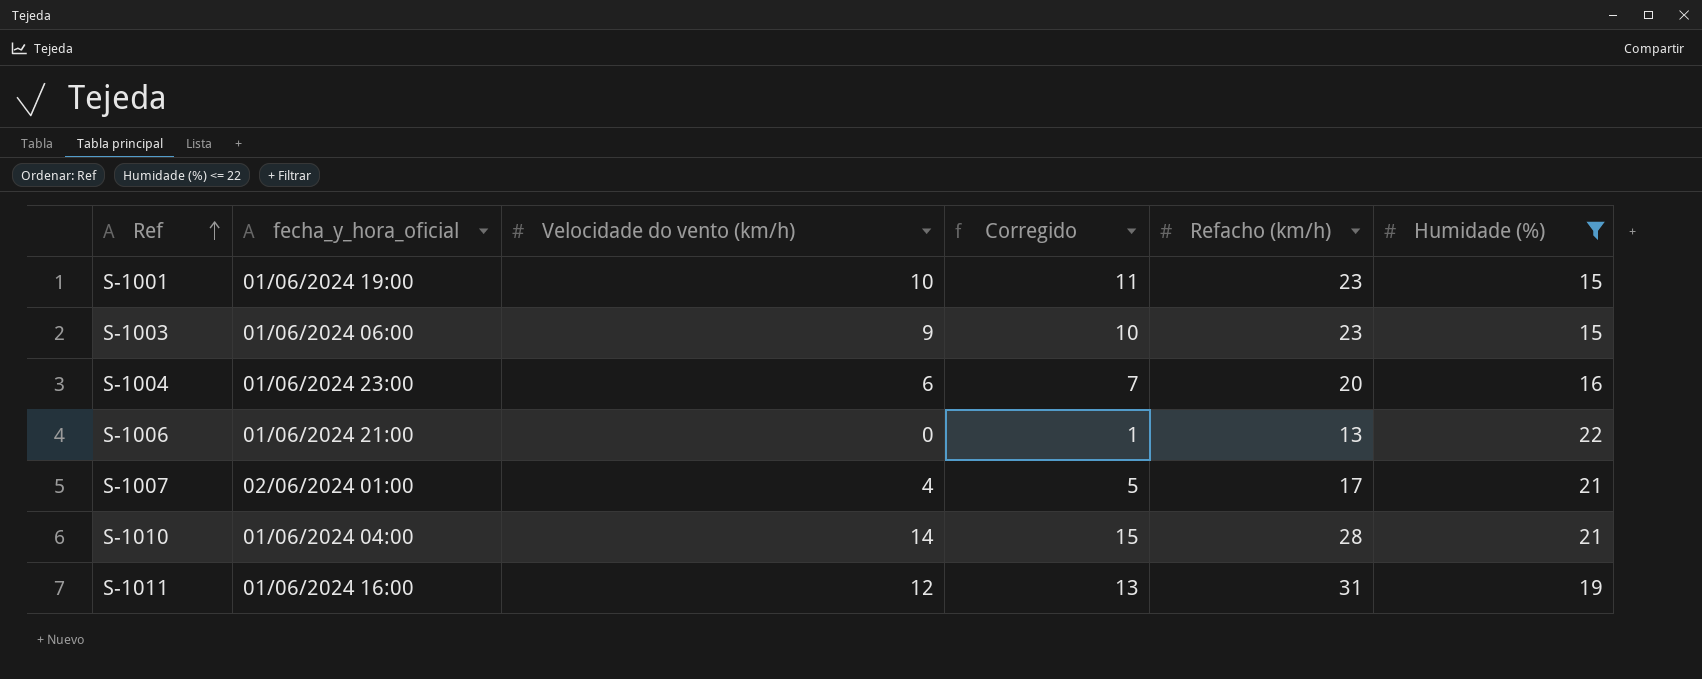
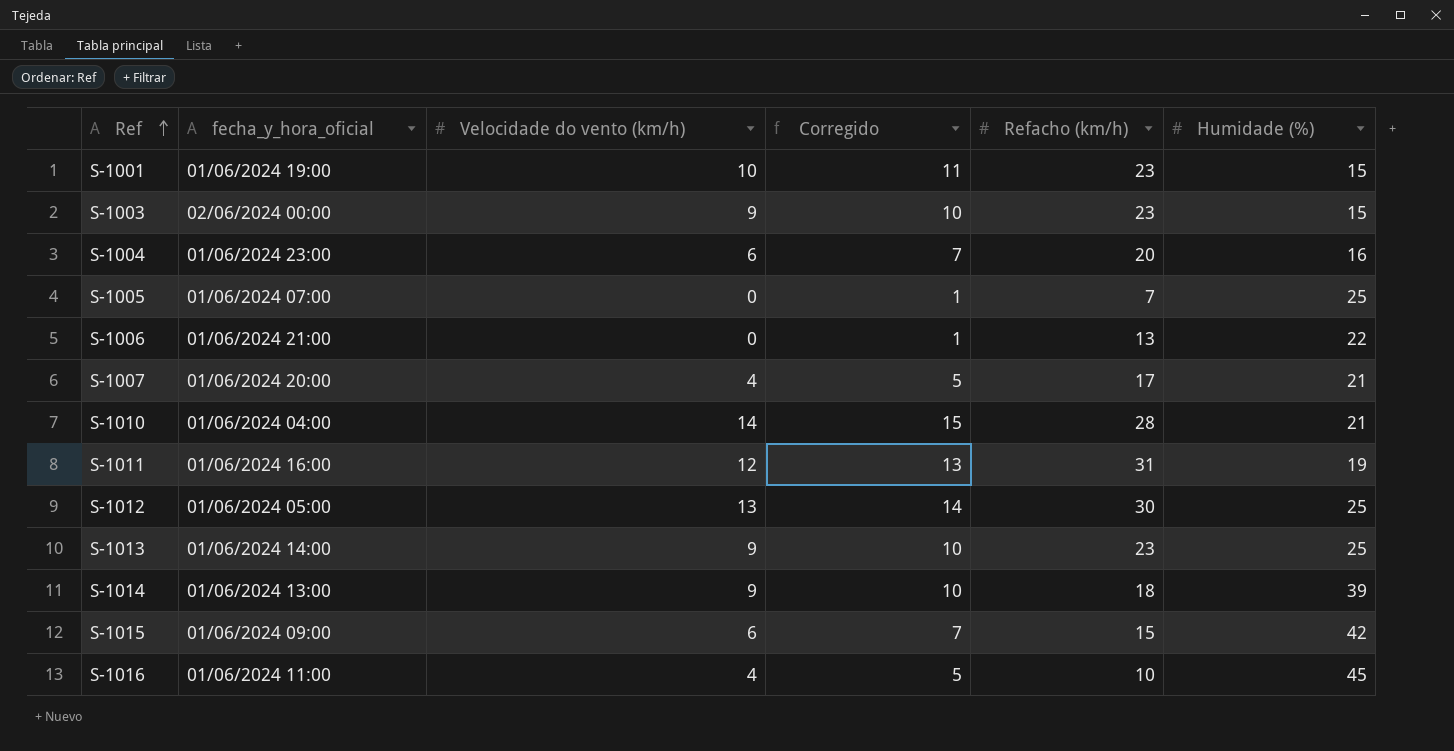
filter: Humidade (%) <= 22 -> none
S-1003 | fecha_y_hora_oficial: 01/06/2024 06:00 -> 02/06/2024 00:00
S-1007 | fecha_y_hora_oficial: 02/06/2024 01:00 -> 01/06/2024 20:00

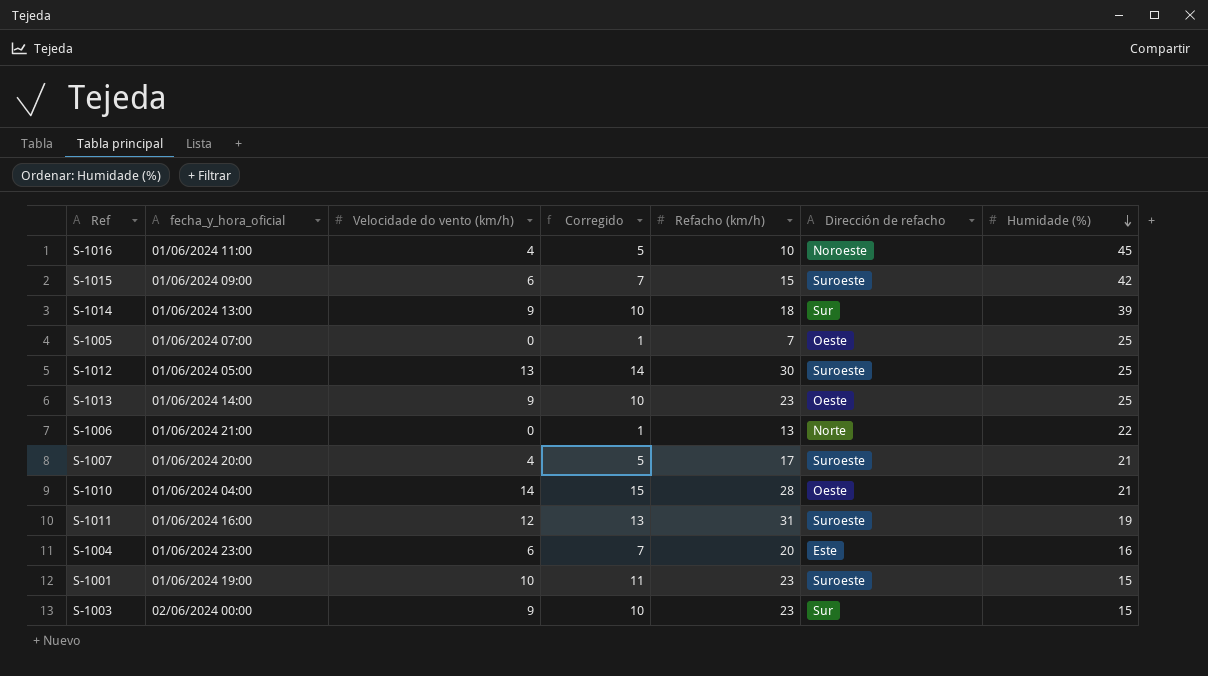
row order: Ref ascending -> Humidade (%) descending
column Dirección de refacho | position: none -> 6

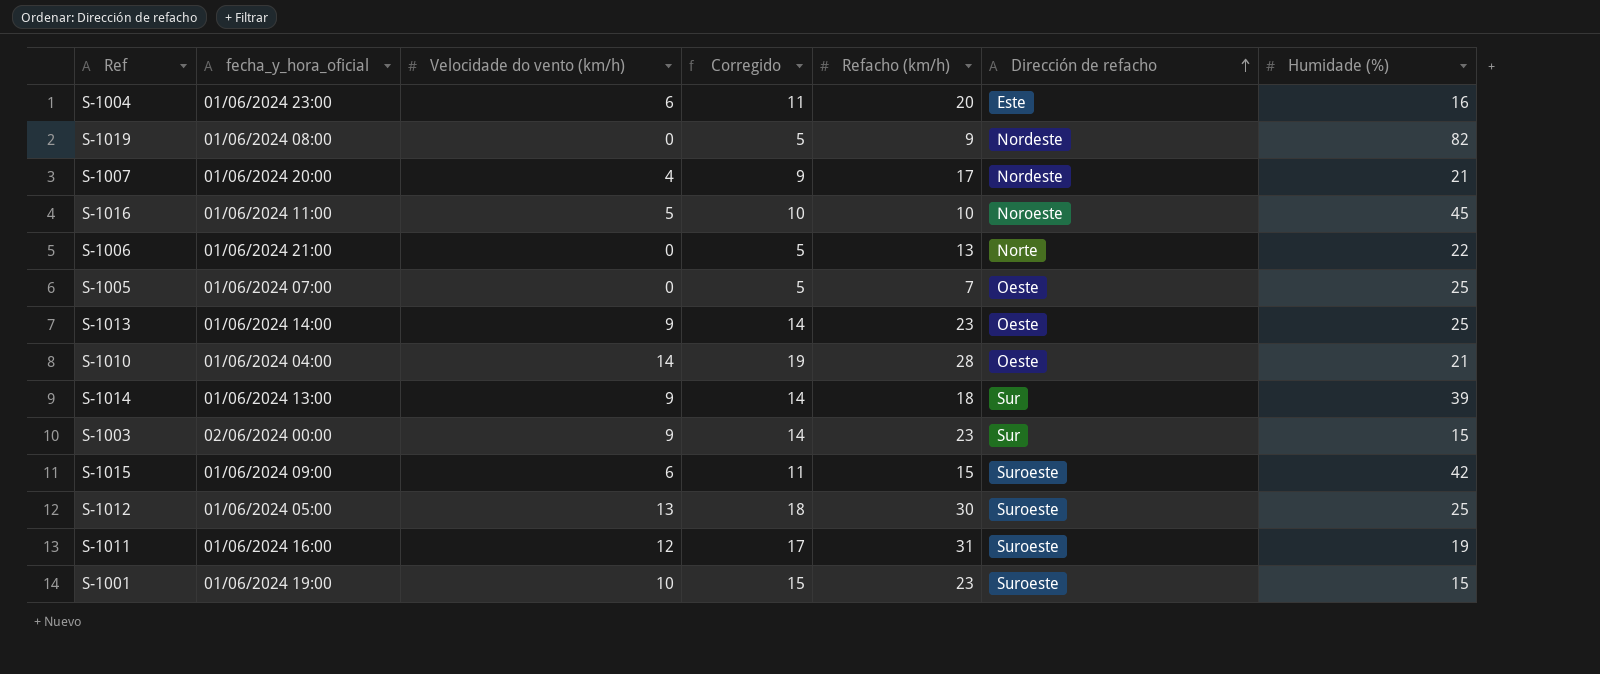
row order: Humidade (%) descending -> Dirección de refacho ascending
column Corregido | formula: [Velocidade do vento (km/h)] + 1 -> [Velocidade do vento (km/h)] + 5
row S-1019: none -> 01/06/2024 08:00 | 0 | 5 | 9 | Nordeste | 82
S-1007 | Dirección de refacho: Suroeste -> Nordeste
S-1016 | Velocidade do vento (km/h): 4 -> 5

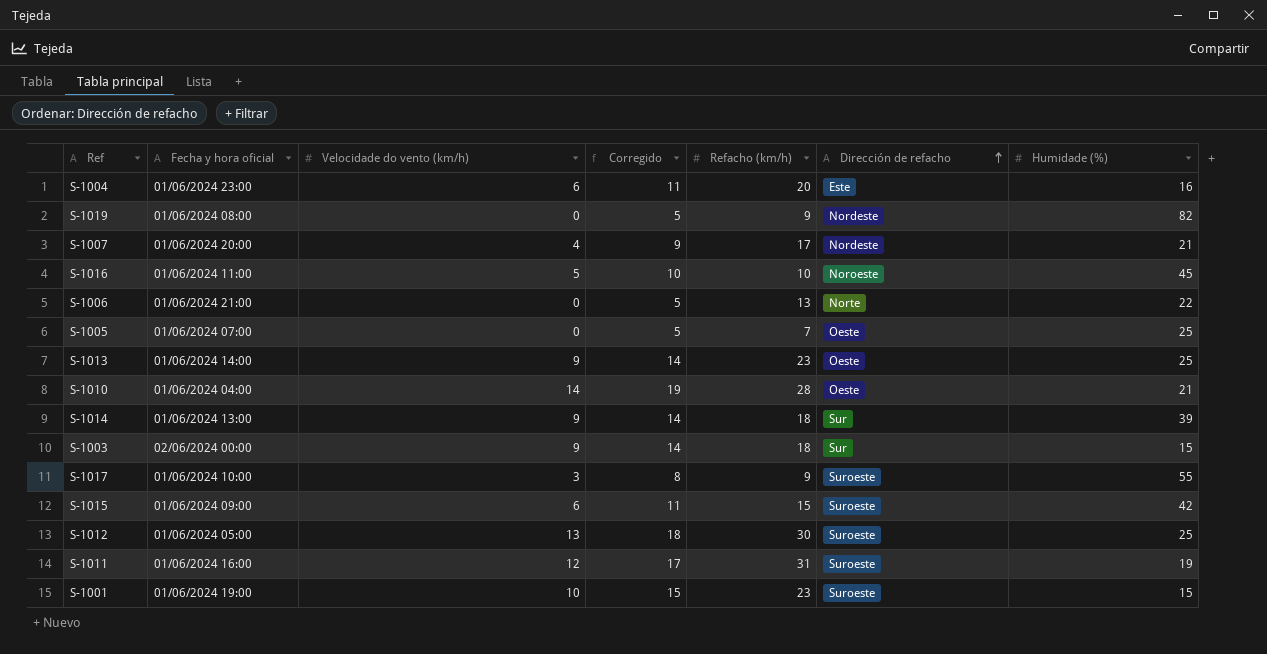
column name: fecha_y_hora_oficial -> Fecha y hora oficial
S-1003 | Refacho (km/h): 23 -> 18
row S-1017: none -> 01/06/2024 10:00 | 3 | 8 | 9 | Suroeste | 55

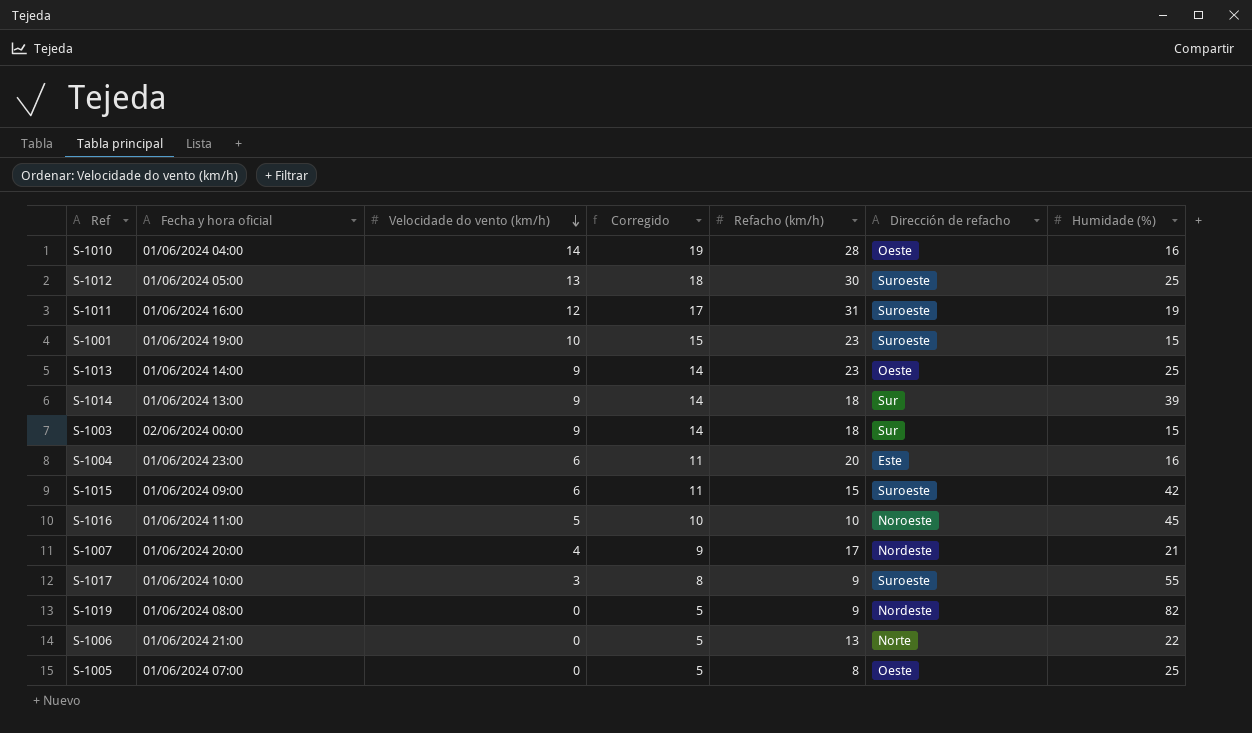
row order: Dirección de refacho ascending -> Velocidade do vento (km/h) descending
S-1010 | Humidade (%): 21 -> 16
S-1005 | Refacho (km/h): 7 -> 8

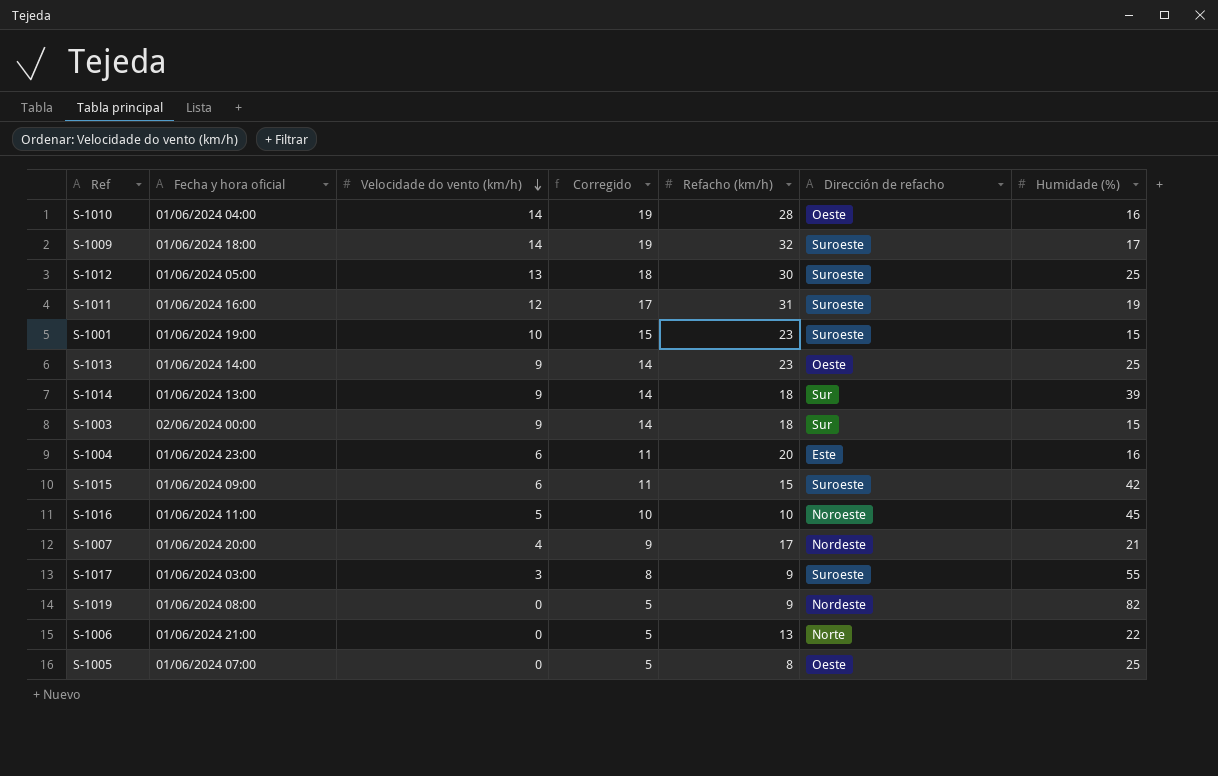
row S-1009: none -> 01/06/2024 18:00 | 14 | 19 | 32 | Suroeste | 17
S-1017 | Fecha y hora oficial: 01/06/2024 10:00 -> 01/06/2024 03:00

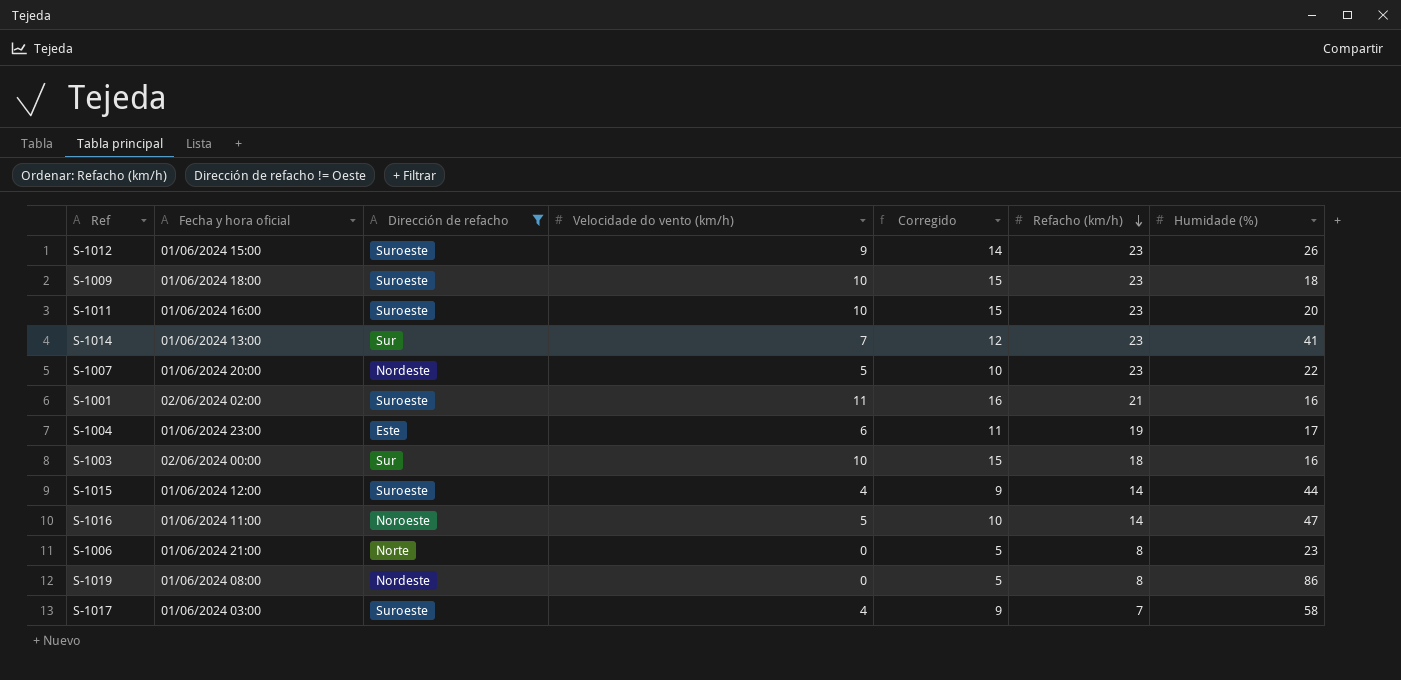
filter: none -> Dirección de refacho != Oeste
row order: Velocidade do vento (km/h) descending -> Refacho (km/h) descending
column Dirección de refacho | position: 6 -> 3
S-1012 | Fecha y hora oficial: 01/06/2024 05:00 -> 01/06/2024 15:00
S-1012 | Velocidade do vento (km/h): 13 -> 9
S-1012 | Corregido: 18 -> 14
S-1012 | Refacho (km/h): 30 -> 23
S-1012 | Humidade (%): 25 -> 26
S-1009 | Velocidade do vento (km/h): 14 -> 10
S-1009 | Corregido: 19 -> 15
S-1009 | Refacho (km/h): 32 -> 23
S-1009 | Humidade (%): 17 -> 18
S-1011 | Velocidade do vento (km/h): 12 -> 10
S-1011 | Corregido: 17 -> 15
S-1011 | Refacho (km/h): 31 -> 23
S-1011 | Humidade (%): 19 -> 20
S-1014 | Velocidade do vento (km/h): 9 -> 7
S-1014 | Corregido: 14 -> 12
S-1014 | Refacho (km/h): 18 -> 23
S-1014 | Humidade (%): 39 -> 41
S-1007 | Velocidade do vento (km/h): 4 -> 5
S-1007 | Corregido: 9 -> 10
S-1007 | Refacho (km/h): 17 -> 23
S-1007 | Humidade (%): 21 -> 22
S-1001 | Fecha y hora oficial: 01/06/2024 19:00 -> 02/06/2024 02:00
S-1001 | Velocidade do vento (km/h): 10 -> 11
S-1001 | Corregido: 15 -> 16
S-1001 | Refacho (km/h): 23 -> 21
S-1001 | Humidade (%): 15 -> 16
S-1004 | Refacho (km/h): 20 -> 19
S-1004 | Humidade (%): 16 -> 17
S-1003 | Velocidade do vento (km/h): 9 -> 10
S-1003 | Corregido: 14 -> 15
S-1003 | Humidade (%): 15 -> 16
S-1015 | Fecha y hora oficial: 01/06/2024 09:00 -> 01/06/2024 12:00
S-1015 | Velocidade do vento (km/h): 6 -> 4
S-1015 | Corregido: 11 -> 9
S-1015 | Refacho (km/h): 15 -> 14
S-1015 | Humidade (%): 42 -> 44
S-1016 | Refacho (km/h): 10 -> 14
S-1016 | Humidade (%): 45 -> 47
S-1006 | Refacho (km/h): 13 -> 8
S-1006 | Humidade (%): 22 -> 23
S-1019 | Refacho (km/h): 9 -> 8
S-1019 | Humidade (%): 82 -> 86
S-1017 | Velocidade do vento (km/h): 3 -> 4
S-1017 | Corregido: 8 -> 9
S-1017 | Refacho (km/h): 9 -> 7
S-1017 | Humidade (%): 55 -> 58

